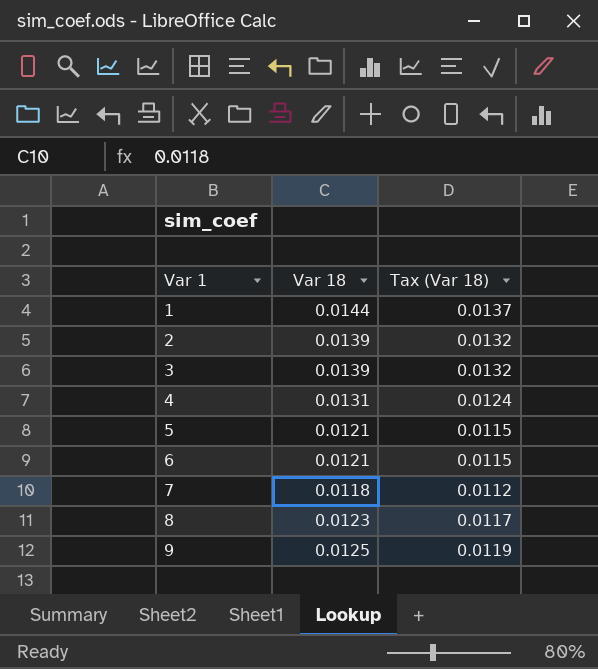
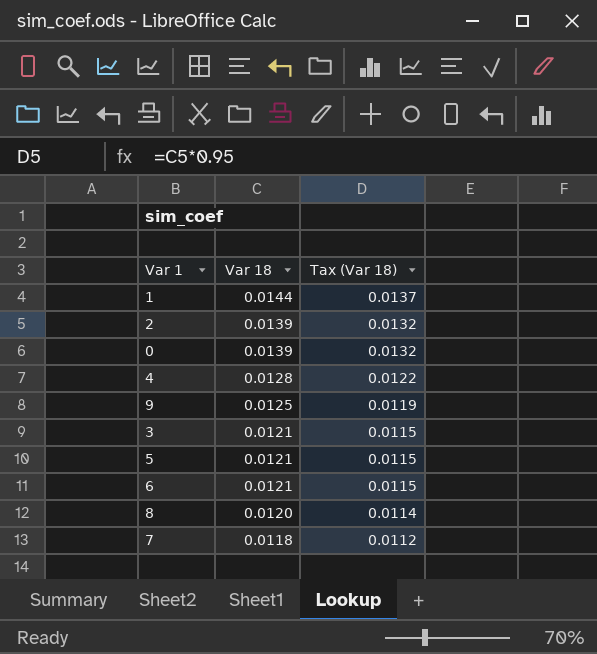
row order: Var 1 ascending -> Var 18 descending
row 0: none -> 0.0139 | 0.0132
4 | Var 18: 0.0131 -> 0.0128
4 | Tax (Var 18): 0.0124 -> 0.0122
3 | Var 18: 0.0139 -> 0.0121
3 | Tax (Var 18): 0.0132 -> 0.0115
8 | Var 18: 0.0123 -> 0.0120
8 | Tax (Var 18): 0.0117 -> 0.0114

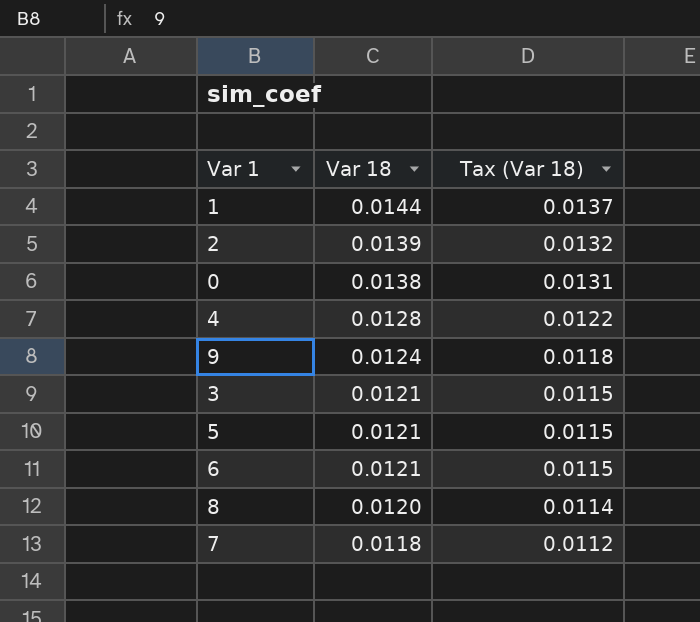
0 | Var 18: 0.0139 -> 0.0138
0 | Tax (Var 18): 0.0132 -> 0.0131
9 | Var 18: 0.0125 -> 0.0124
9 | Tax (Var 18): 0.0119 -> 0.0118

